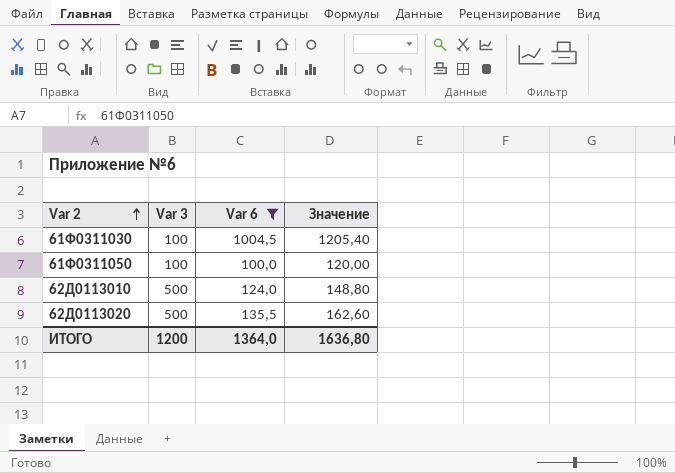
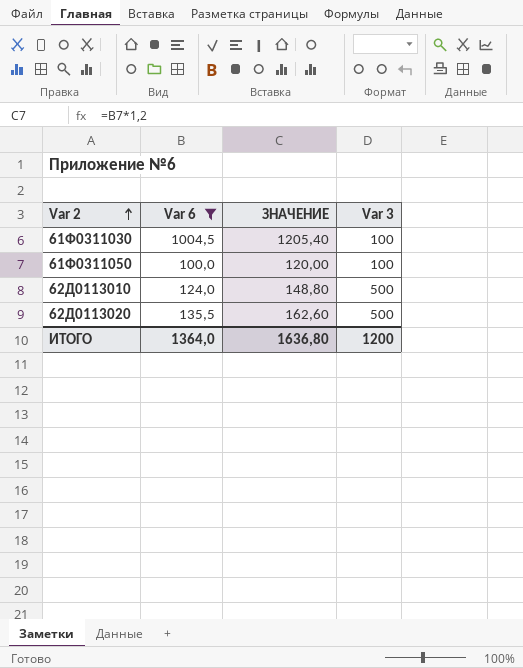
column name: Значение -> ЗНАЧЕНИЕ
column Var 3 | position: 2 -> 4

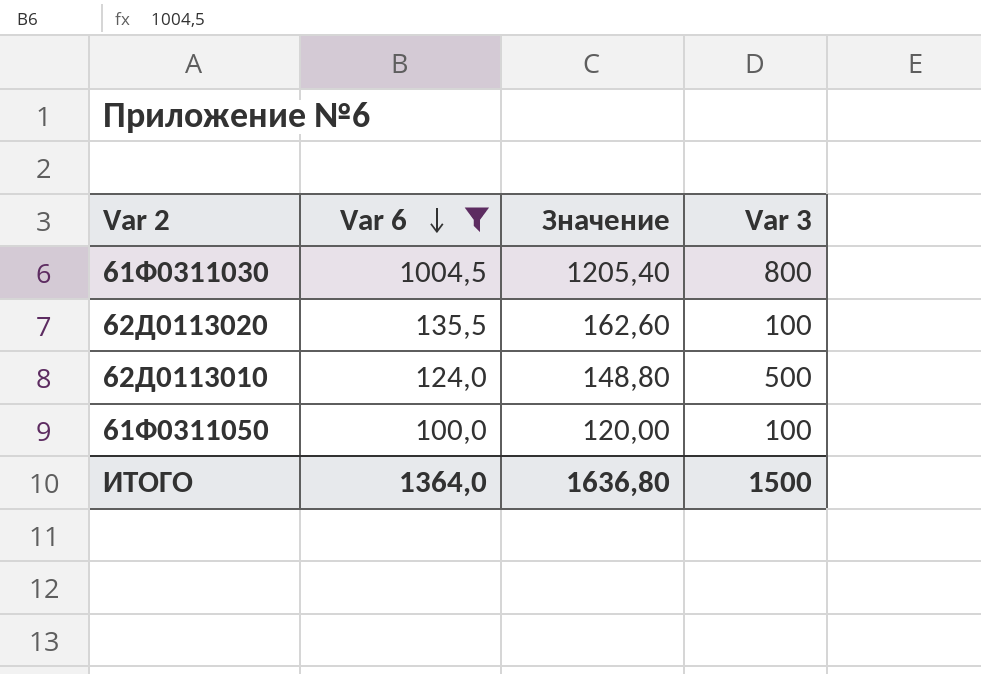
row order: Var 2 ascending -> Var 6 descending
column name: ЗНАЧЕНИЕ -> Значение
61Ф0311030 | Var 3: 100 -> 800
62Д0113020 | Var 3: 500 -> 100
ИТОГО | Var 3: 1200 -> 1500

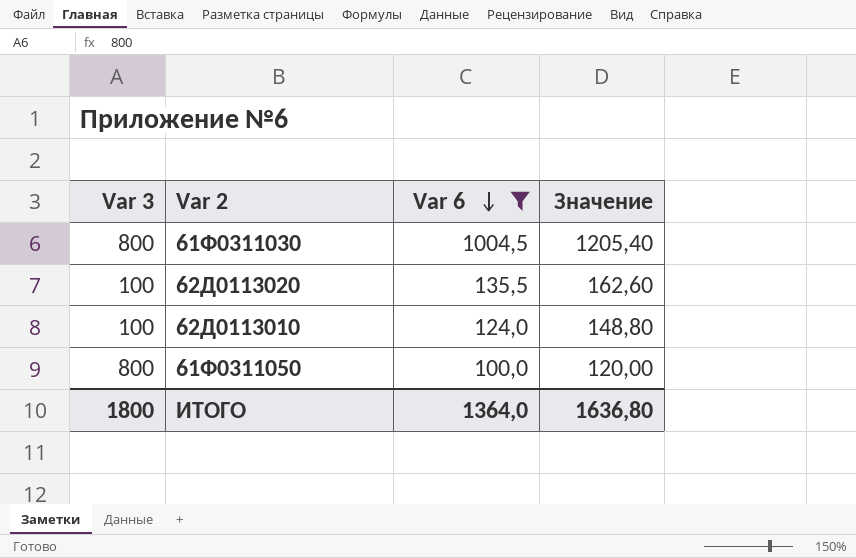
column Var 3 | position: 4 -> 1
62Д0113010 | Var 3: 500 -> 100
61Ф0311050 | Var 3: 100 -> 800
ИТОГО | Var 3: 1500 -> 1800

